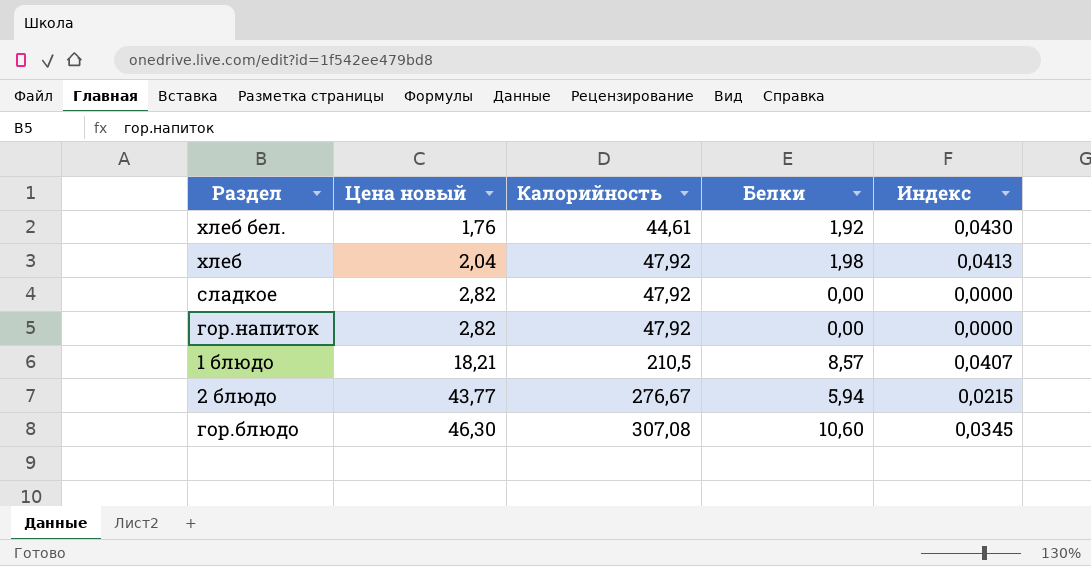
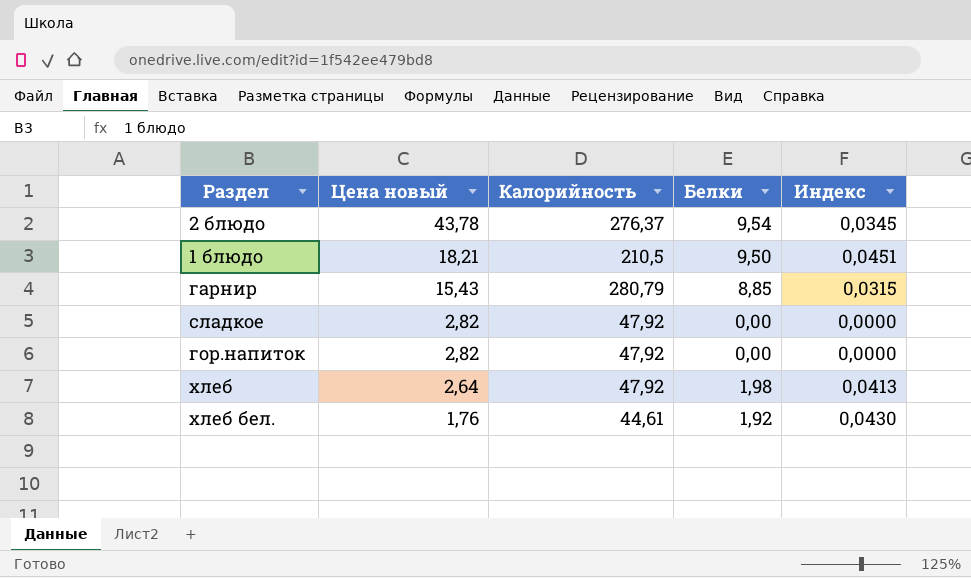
row order: Цена новый ascending -> Цена новый descending
row гор.блюдо: 46,30 | 307,08 | 10,60 | 0,0345 -> none
2 блюдо | Цена новый: 43,77 -> 43,78
2 блюдо | Калорийность: 276,67 -> 276,37
2 блюдо | Белки: 5,94 -> 9,54
2 блюдо | Индекс: 0,0215 -> 0,0345
1 блюдо | Белки: 8,57 -> 9,50
1 блюдо | Индекс: 0,0407 -> 0,0451
row гарнир: none -> 15,43 | 280,79 | 8,85 | 0,0315
хлеб | Цена новый: 2,04 -> 2,64

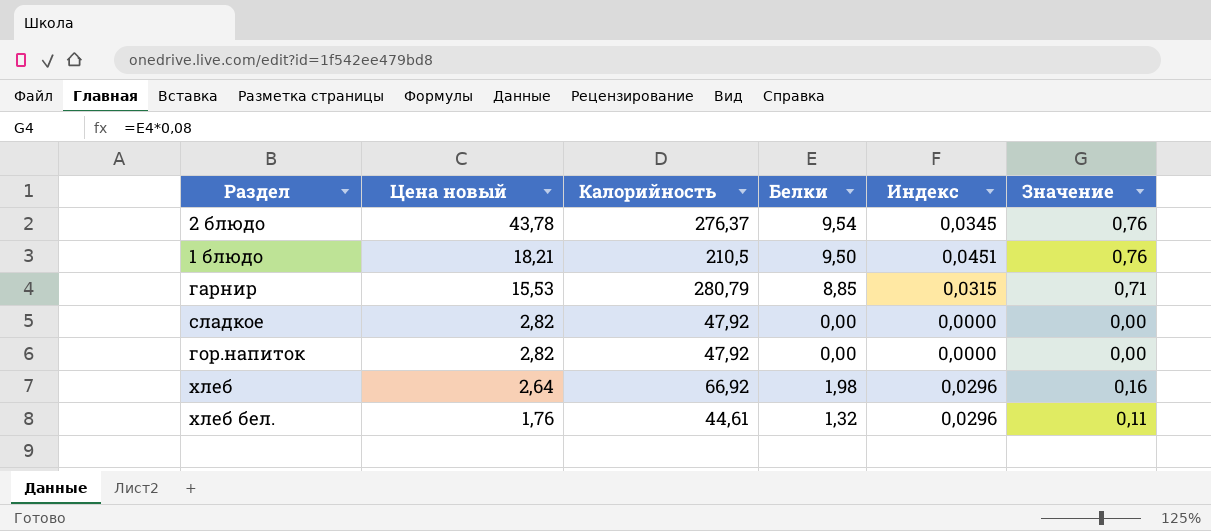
column Значение | formula: none -> [Белки] * 0,08
гарнир | Цена новый: 15,43 -> 15,53
хлеб | Калорийность: 47,92 -> 66,92
хлеб | Индекс: 0,0413 -> 0,0296
хлеб бел. | Белки: 1,92 -> 1,32
хлеб бел. | Индекс: 0,0430 -> 0,0296

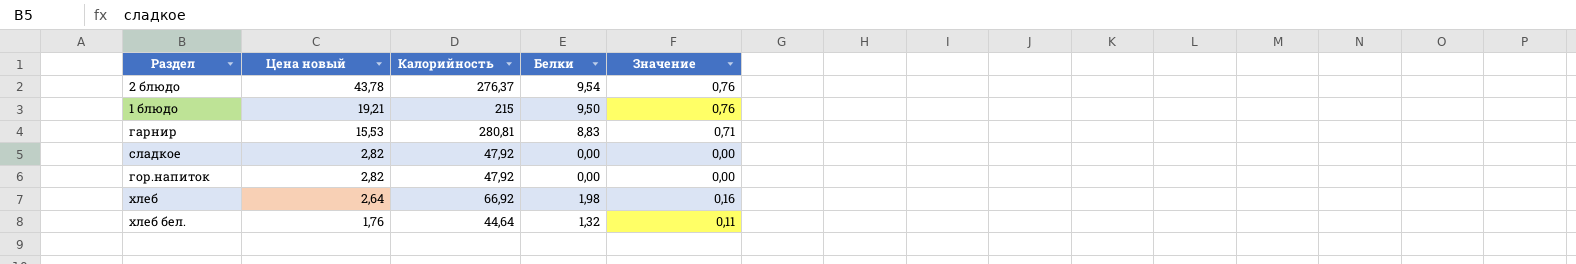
column Индекс | formula: [Белки] / [Калорийность] -> none
1 блюдо | Цена новый: 18,21 -> 19,21
1 блюдо | Калорийность: 210,5 -> 215
гарнир | Калорийность: 280,79 -> 280,81
гарнир | Белки: 8,85 -> 8,83
хлеб бел. | Калорийность: 44,61 -> 44,64

